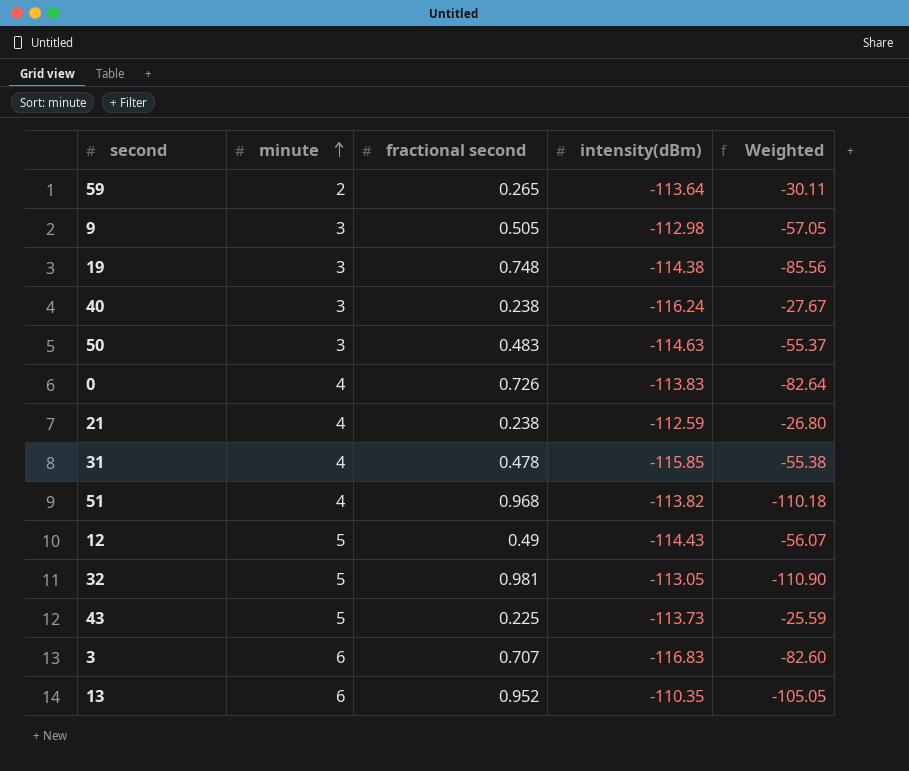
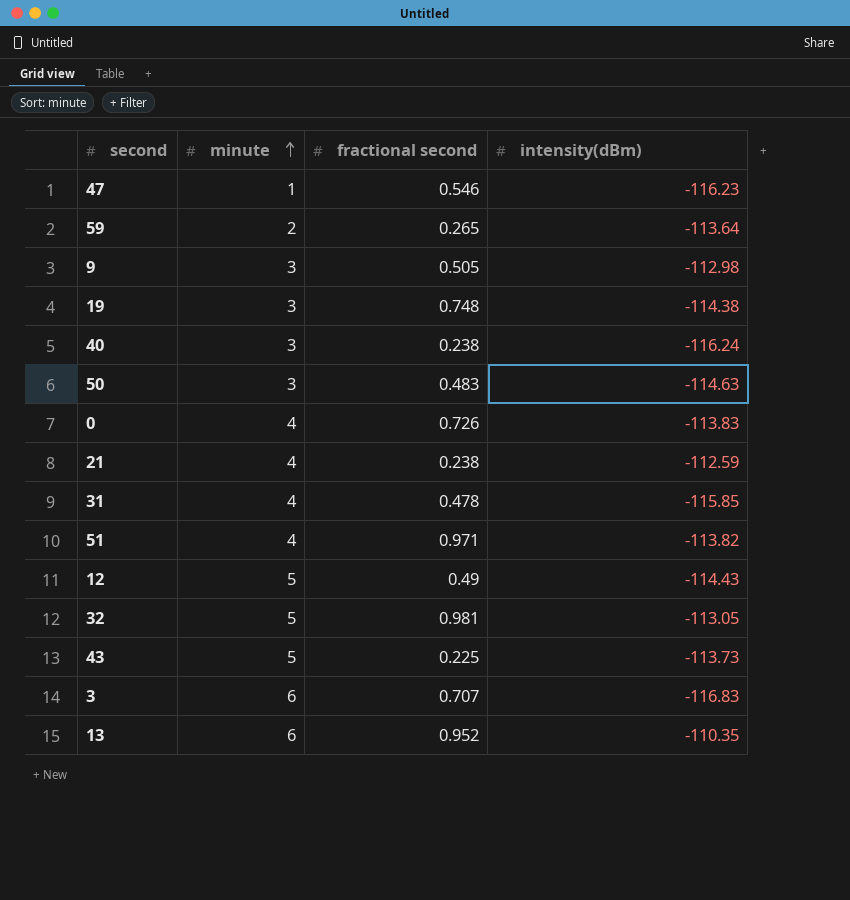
column Weighted | formula: [fractional second] * [intensity(dBm)] -> none
row 47: none -> 1 | 0.546 | -116.23
51 | fractional second: 0.968 -> 0.971

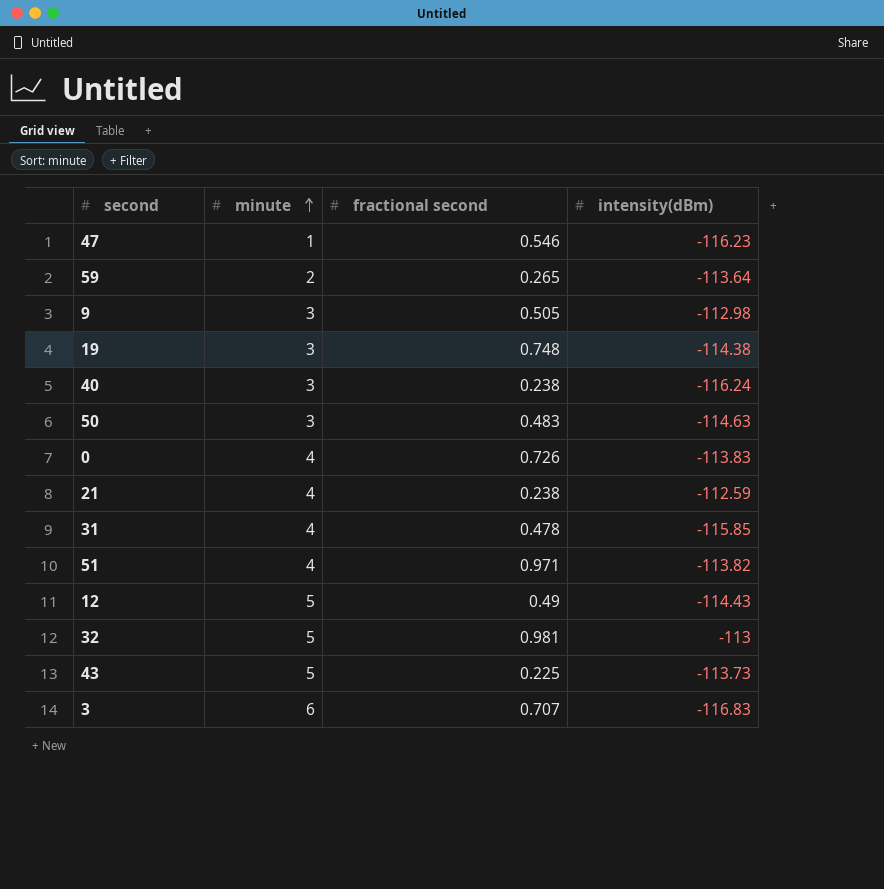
row 13: 6 | 0.952 | -110.35 -> none
32 | intensity(dBm): -113.05 -> -113

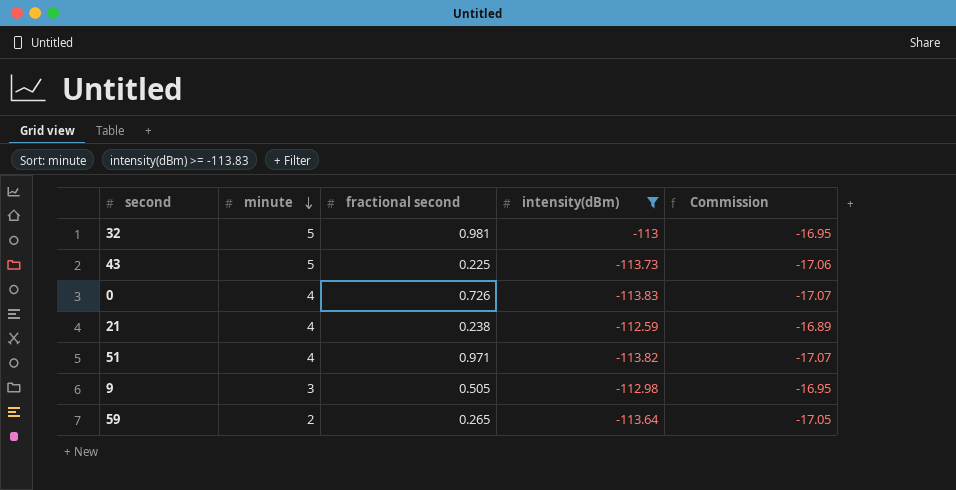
filter: none -> intensity(dBm) >= -113.83
row order: minute ascending -> minute descending
column Commission | formula: none -> [intensity(dBm)] * 0.15

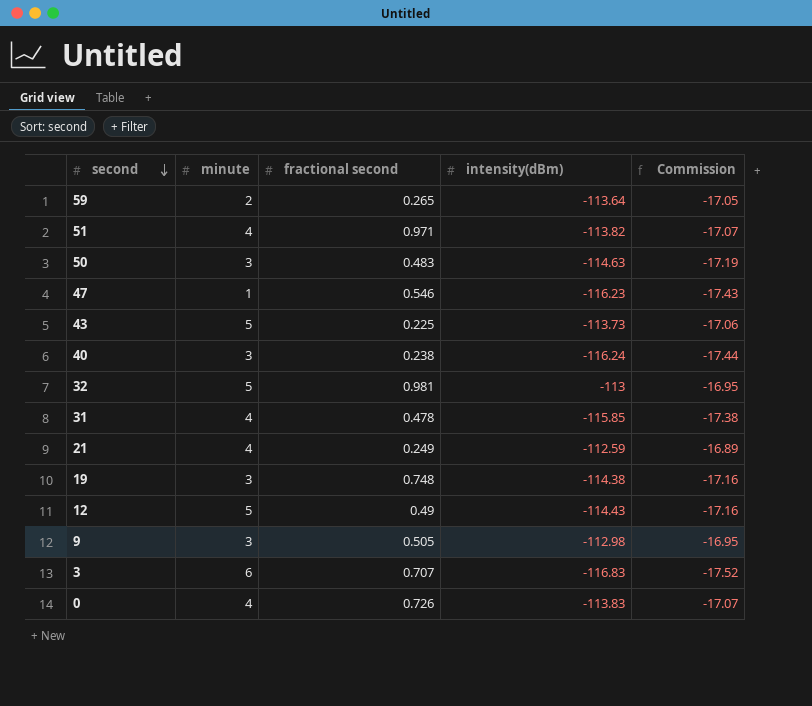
filter: intensity(dBm) >= -113.83 -> none
row order: minute descending -> second descending
21 | fractional second: 0.238 -> 0.249

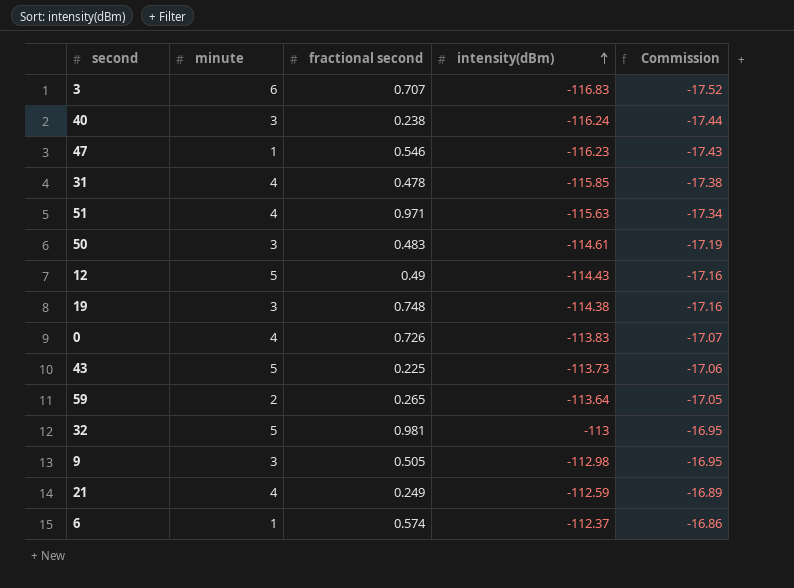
row order: second descending -> intensity(dBm) ascending
51 | intensity(dBm): -113.82 -> -115.63
51 | Commission: -17.07 -> -17.34
50 | intensity(dBm): -114.63 -> -114.61
row 6: none -> 1 | 0.574 | -112.37 | -16.86

